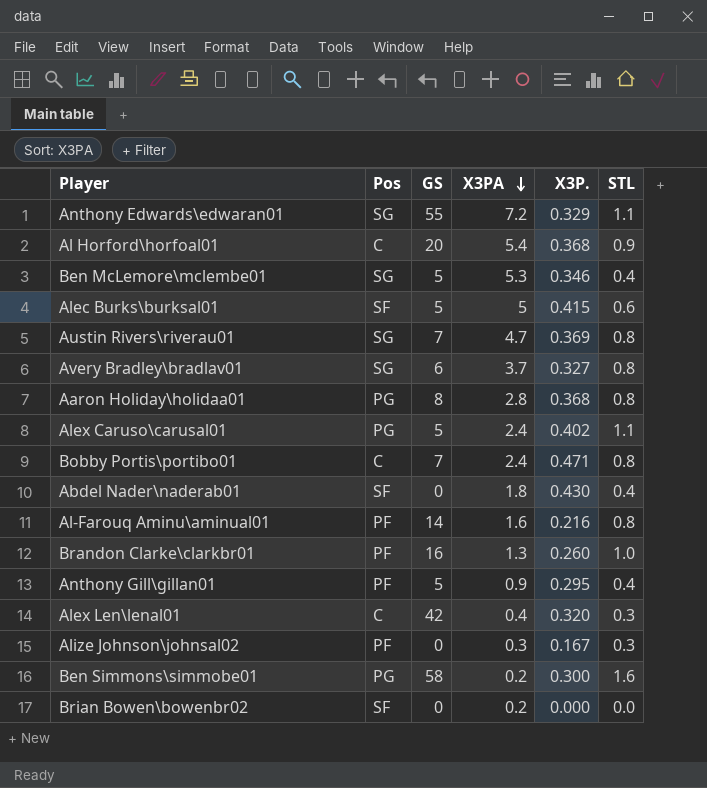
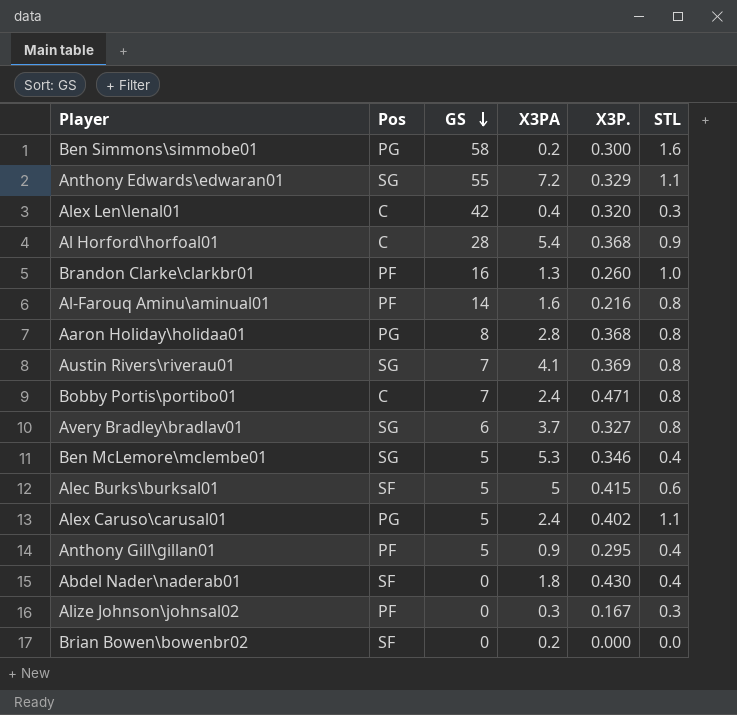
row order: X3PA descending -> GS descending
Al Horford\horfoal01 | GS: 20 -> 28
Austin Rivers\riverau01 | X3PA: 4.7 -> 4.1

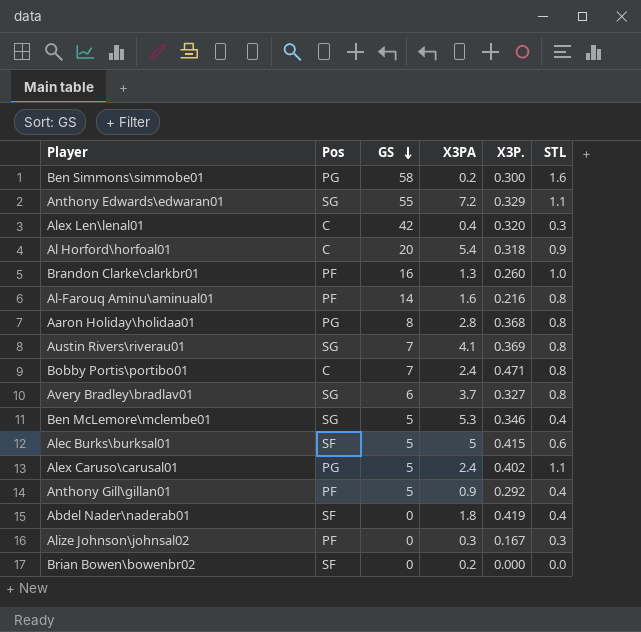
Al Horford\horfoal01 | GS: 28 -> 20
Al Horford\horfoal01 | X3P.: 0.368 -> 0.318
Anthony Gill\gillan01 | X3P.: 0.295 -> 0.292
Abdel Nader\naderab01 | X3P.: 0.430 -> 0.419

